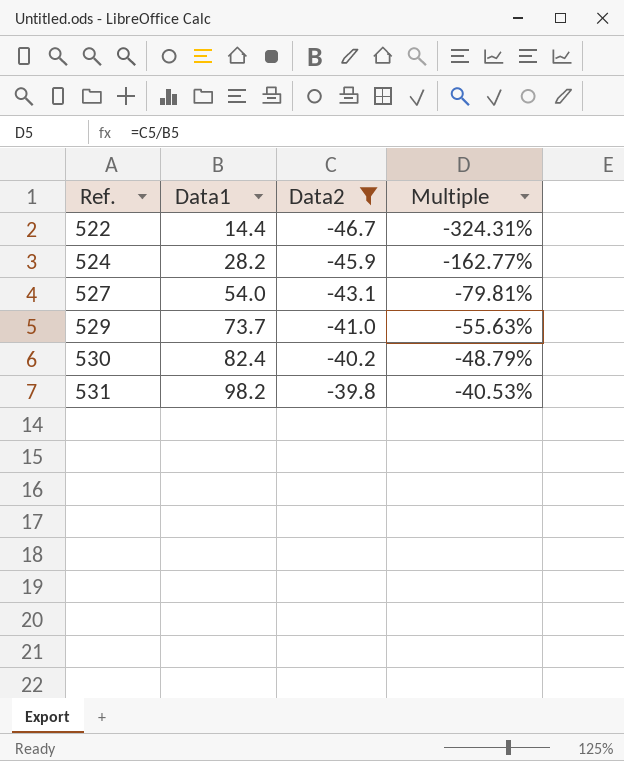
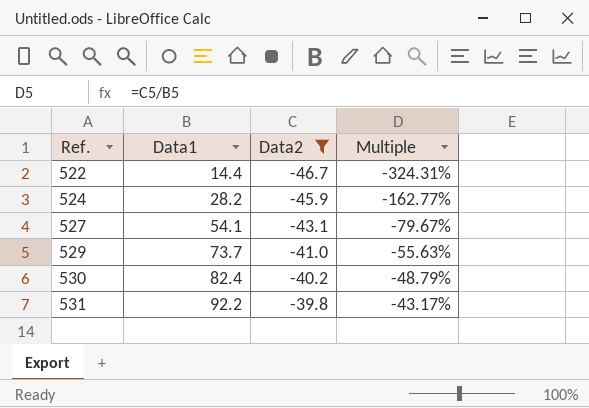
527 | Data1: 54.0 -> 54.1
527 | Multiple: -79.81% -> -79.67%
531 | Data1: 98.2 -> 92.2
531 | Multiple: -40.53% -> -43.17%

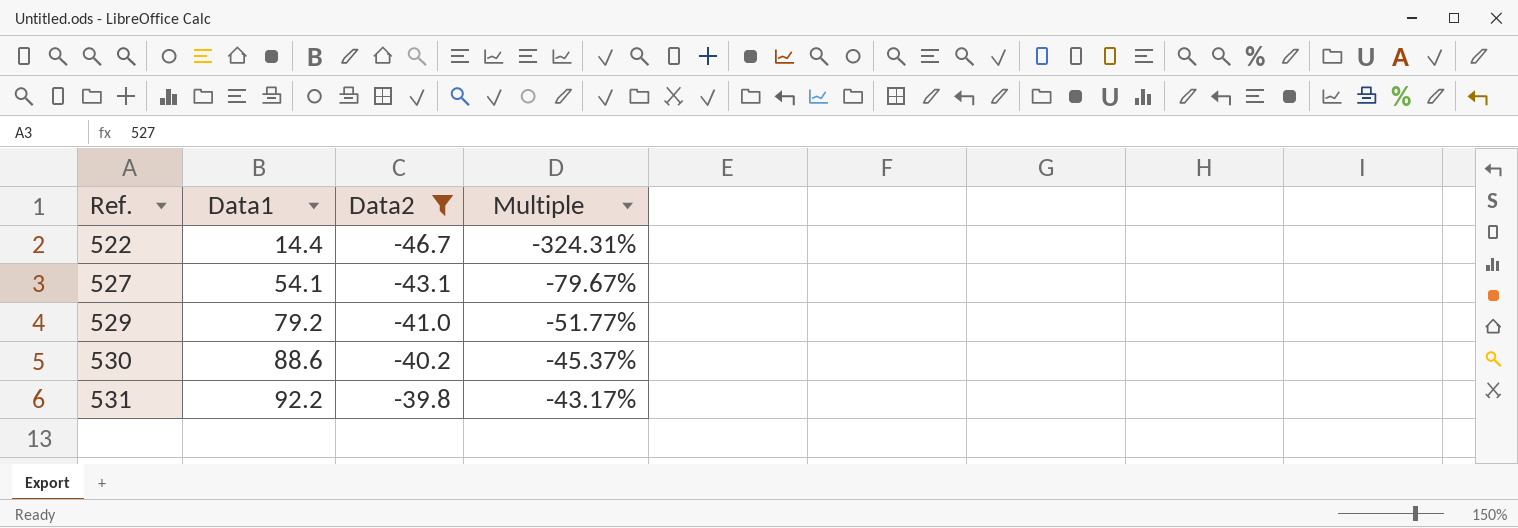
row 524: 28.2 | -45.9 | -162.77% -> none
529 | Data1: 73.7 -> 79.2
529 | Multiple: -55.63% -> -51.77%
530 | Data1: 82.4 -> 88.6
530 | Multiple: -48.79% -> -45.37%

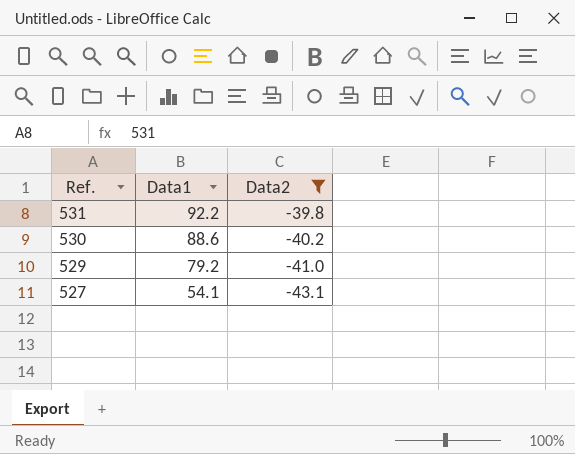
row order: Ref. ascending -> Ref. descending
column Multiple | formula: [Data2] / [Data1] -> none
row 522: 14.4 | -46.7 | -324.31% -> none

